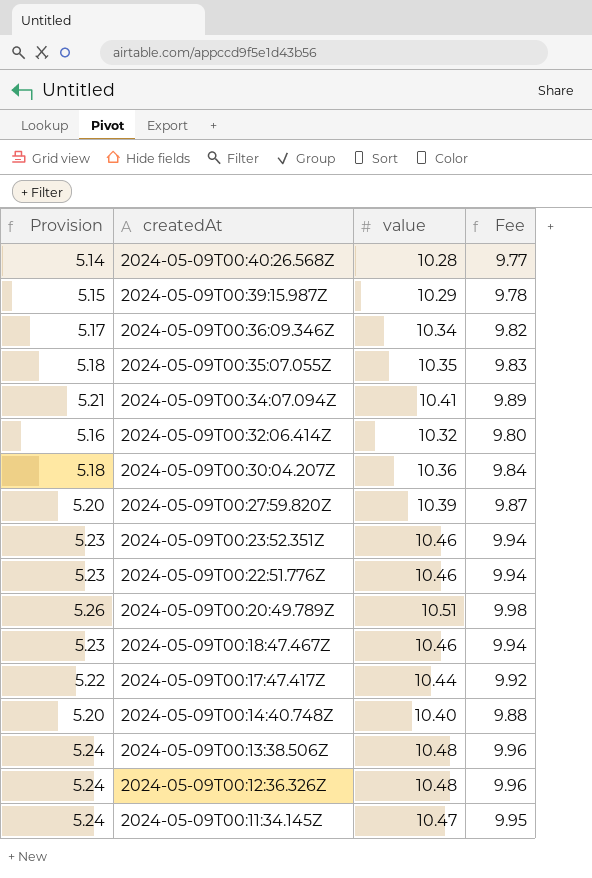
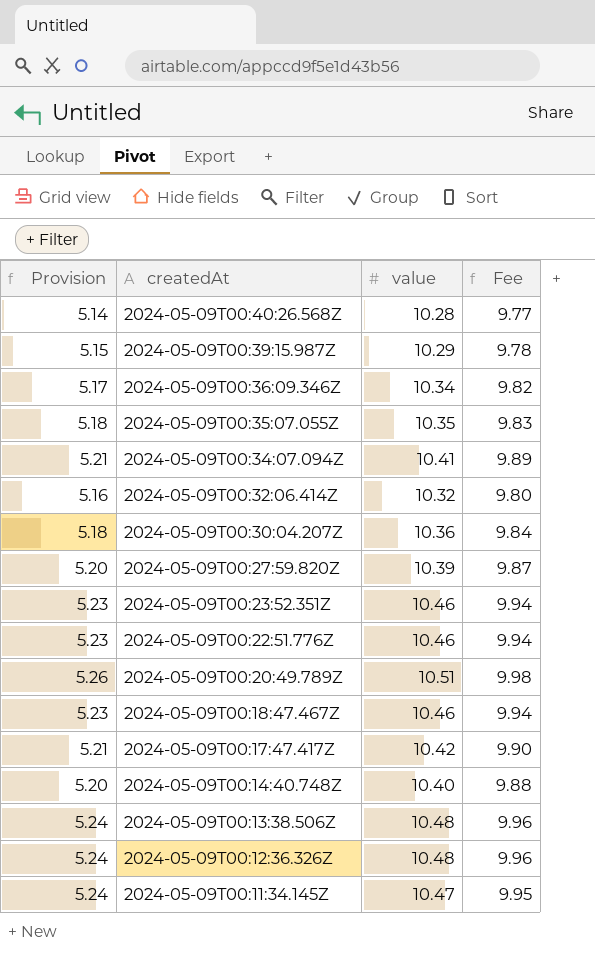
2024-05-09T00:17:47.417Z | Provision: 5.22 -> 5.21
2024-05-09T00:17:47.417Z | value: 10.44 -> 10.42
2024-05-09T00:17:47.417Z | Fee: 9.92 -> 9.90

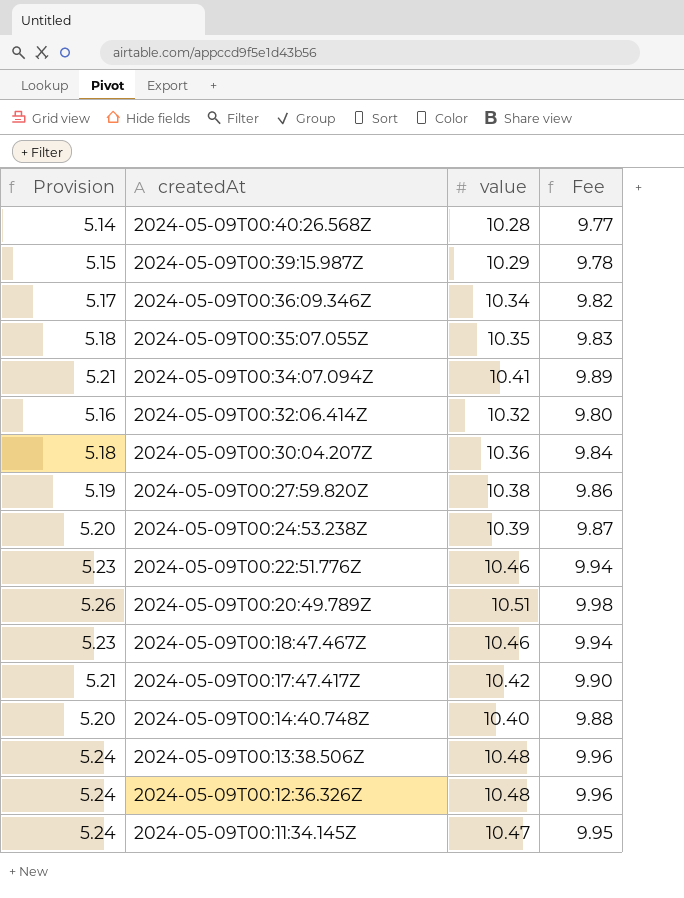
row 2024-05-09T00:23:52.351Z: 5.23 | 10.46 | 9.94 -> none
2024-05-09T00:27:59.820Z | Provision: 5.20 -> 5.19
2024-05-09T00:27:59.820Z | value: 10.39 -> 10.38
2024-05-09T00:27:59.820Z | Fee: 9.87 -> 9.86
row 2024-05-09T00:24:53.238Z: none -> 5.20 | 10.39 | 9.87

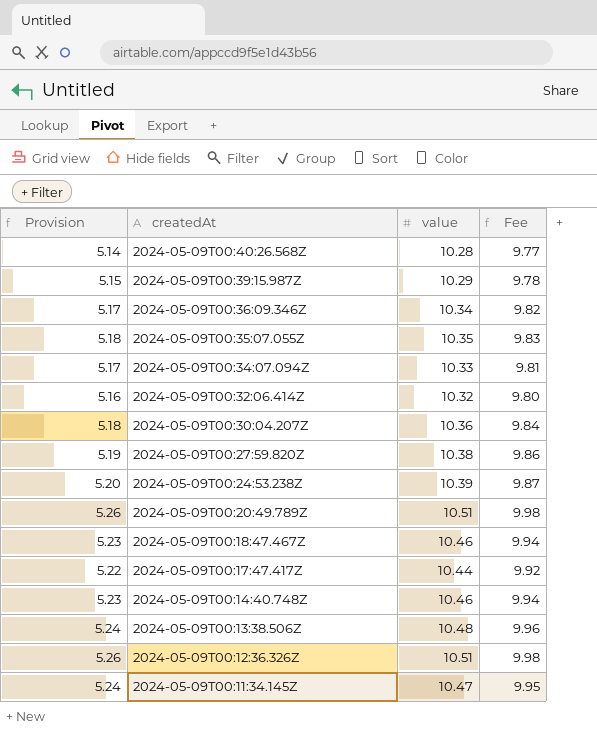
row 2024-05-09T00:22:51.776Z: 5.23 | 10.46 | 9.94 -> none
2024-05-09T00:34:07.094Z | Provision: 5.21 -> 5.17
2024-05-09T00:34:07.094Z | value: 10.41 -> 10.33
2024-05-09T00:34:07.094Z | Fee: 9.89 -> 9.81
2024-05-09T00:17:47.417Z | Provision: 5.21 -> 5.22
2024-05-09T00:17:47.417Z | value: 10.42 -> 10.44
2024-05-09T00:17:47.417Z | Fee: 9.90 -> 9.92
2024-05-09T00:14:40.748Z | Provision: 5.20 -> 5.23
2024-05-09T00:14:40.748Z | value: 10.40 -> 10.46
2024-05-09T00:14:40.748Z | Fee: 9.88 -> 9.94
2024-05-09T00:12:36.326Z | Provision: 5.24 -> 5.26
2024-05-09T00:12:36.326Z | value: 10.48 -> 10.51
2024-05-09T00:12:36.326Z | Fee: 9.96 -> 9.98

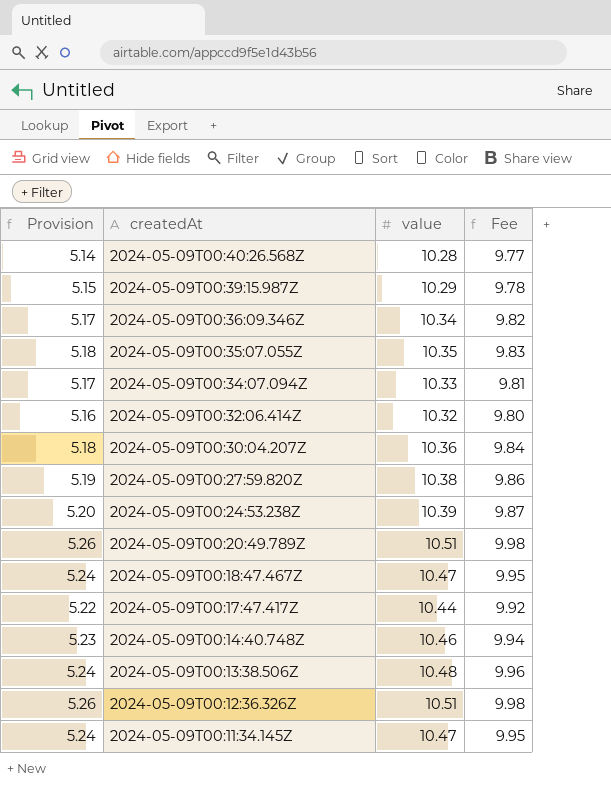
2024-05-09T00:18:47.467Z | Provision: 5.23 -> 5.24
2024-05-09T00:18:47.467Z | value: 10.46 -> 10.47
2024-05-09T00:18:47.467Z | Fee: 9.94 -> 9.95

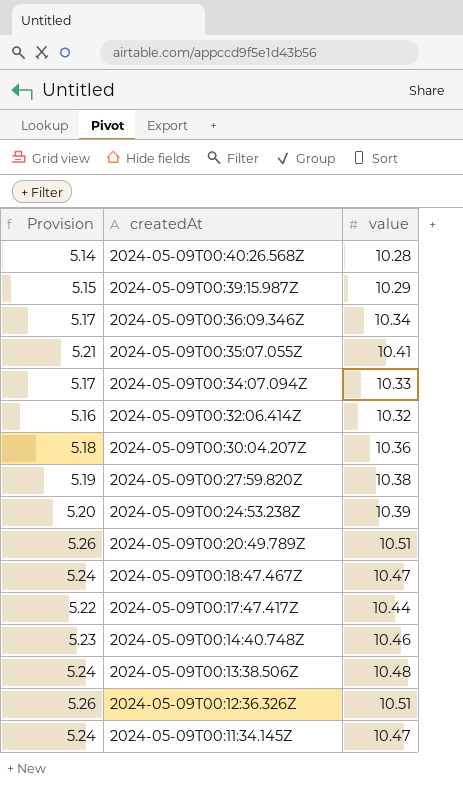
column Fee | formula: [value] * 0.95 -> none
2024-05-09T00:35:07.055Z | Provision: 5.18 -> 5.21
2024-05-09T00:35:07.055Z | value: 10.35 -> 10.41

